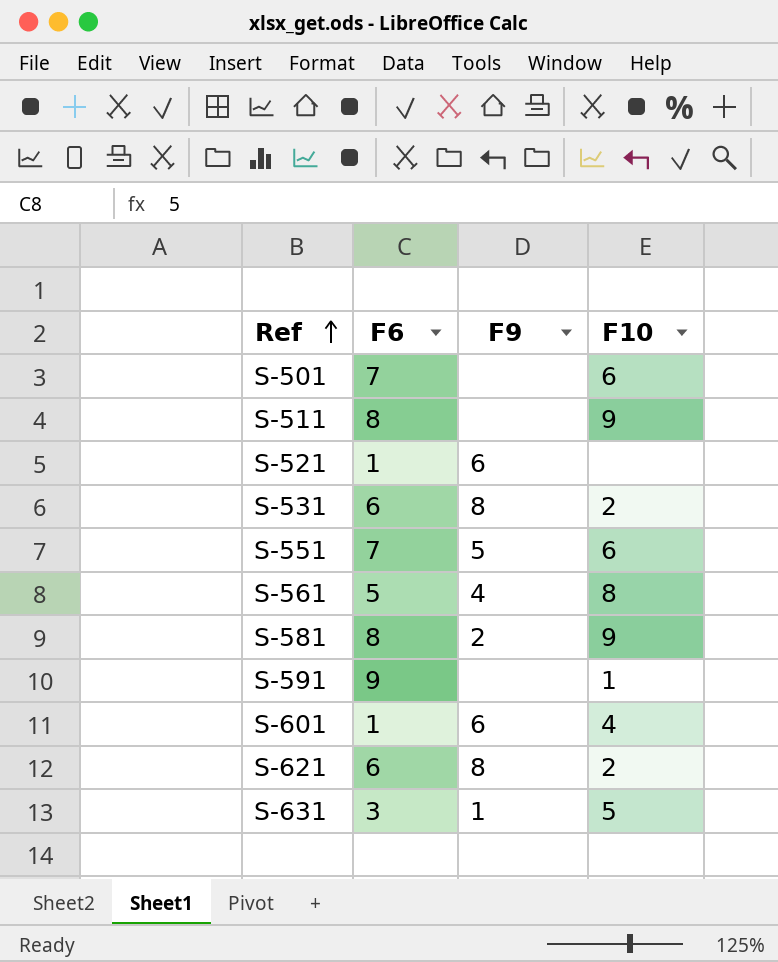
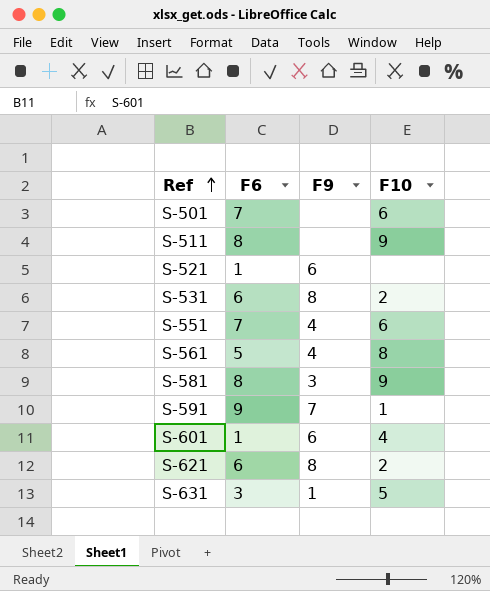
S-551 | F9: 5 -> 4
S-581 | F9: 2 -> 3
S-591 | F9: none -> 7

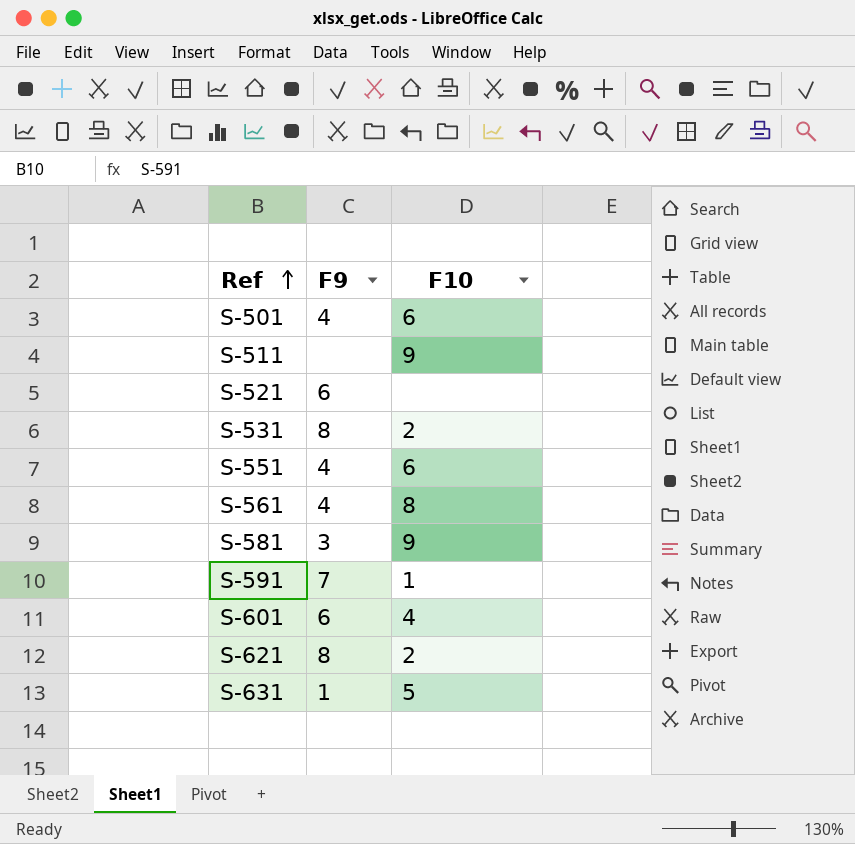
column F6 | position: 2 -> none
S-501 | F9: none -> 4

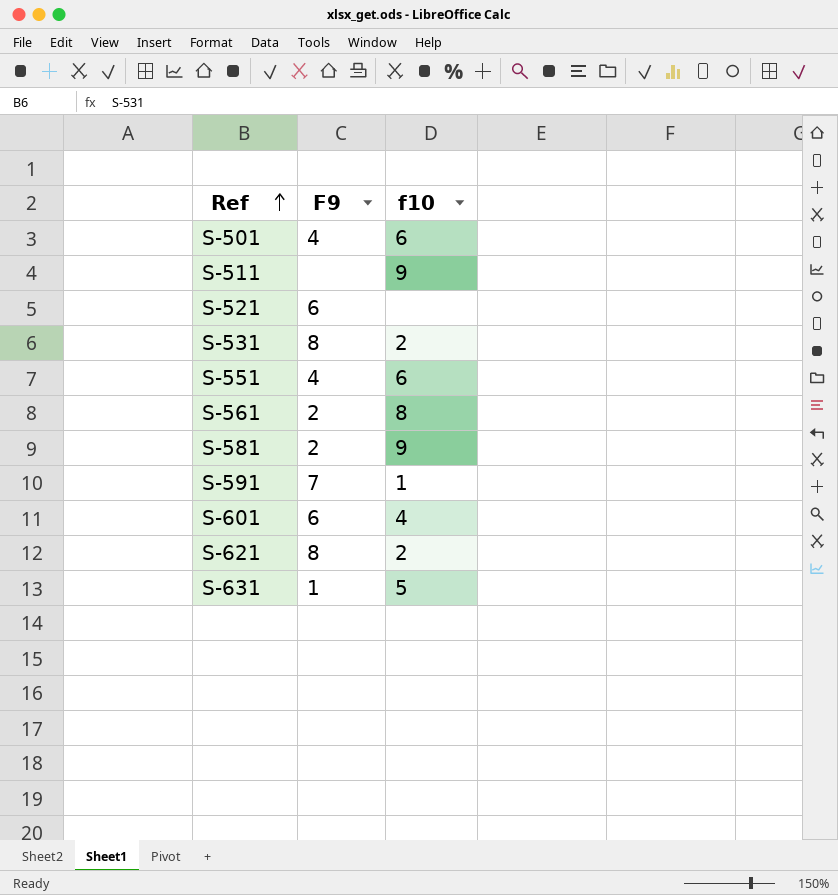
column name: F10 -> f10
S-561 | F9: 4 -> 2
S-581 | F9: 3 -> 2

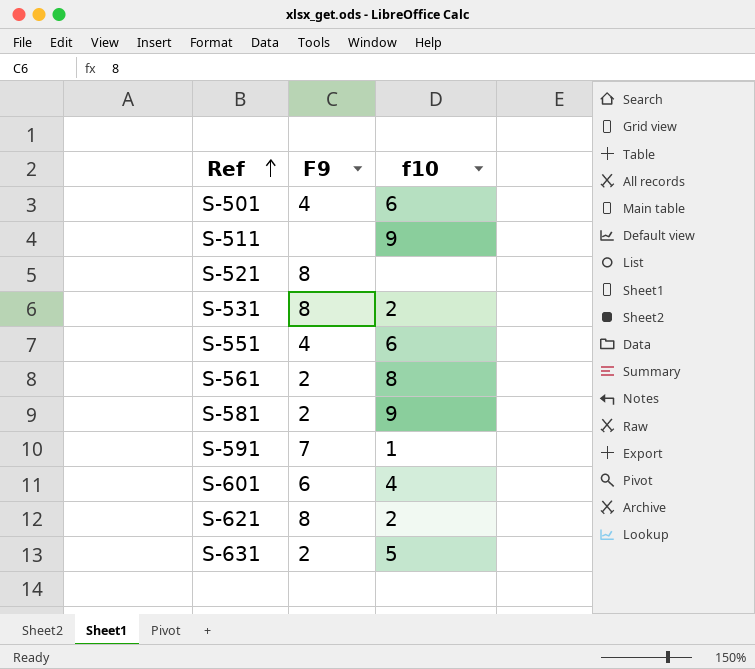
S-521 | F9: 6 -> 8
S-631 | F9: 1 -> 2

